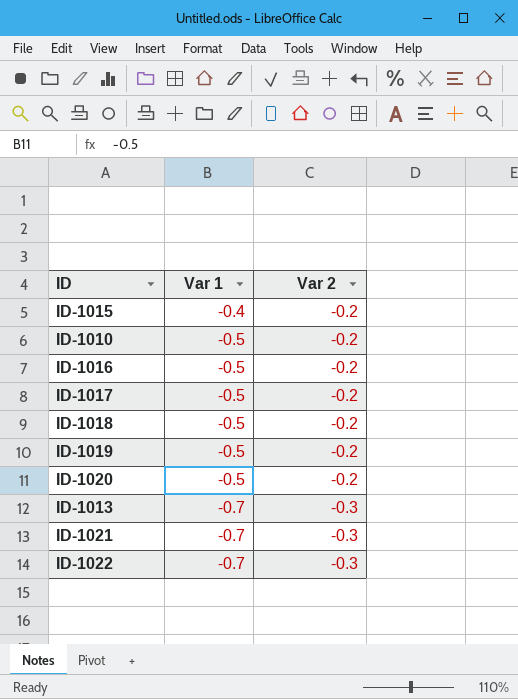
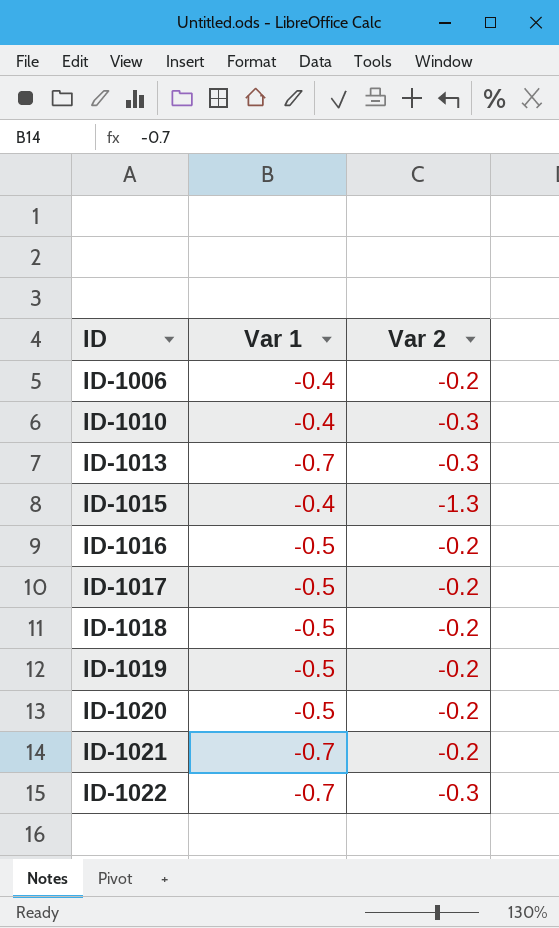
row order: Var 1 descending -> ID ascending
row ID-1006: none -> -0.4 | -0.2
ID-1010 | Var 1: -0.5 -> -0.4
ID-1010 | Var 2: -0.2 -> -0.3
ID-1015 | Var 2: -0.2 -> -1.3
ID-1021 | Var 2: -0.3 -> -0.2

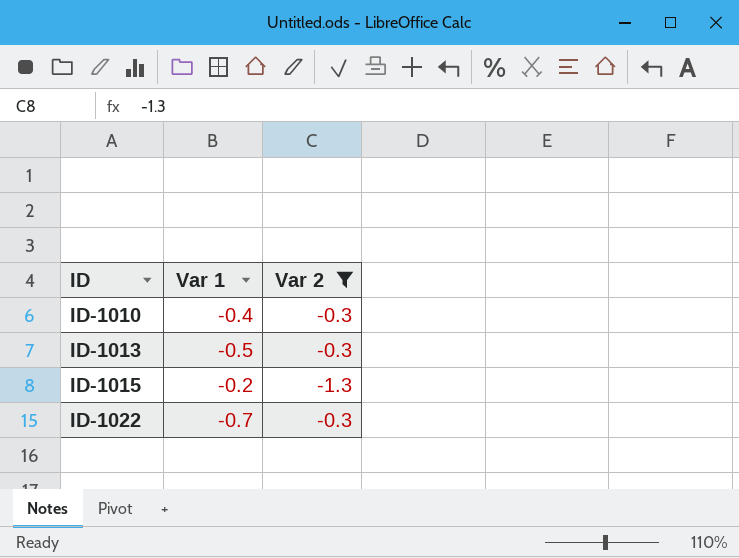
filter: none -> Var 2 != -0.2
ID-1013 | Var 1: -0.7 -> -0.5
ID-1015 | Var 1: -0.4 -> -0.2

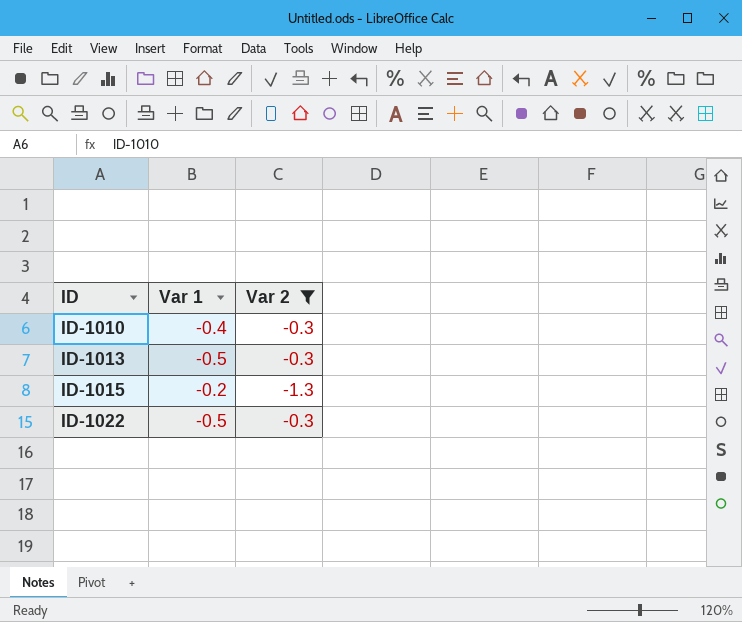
ID-1022 | Var 1: -0.7 -> -0.5

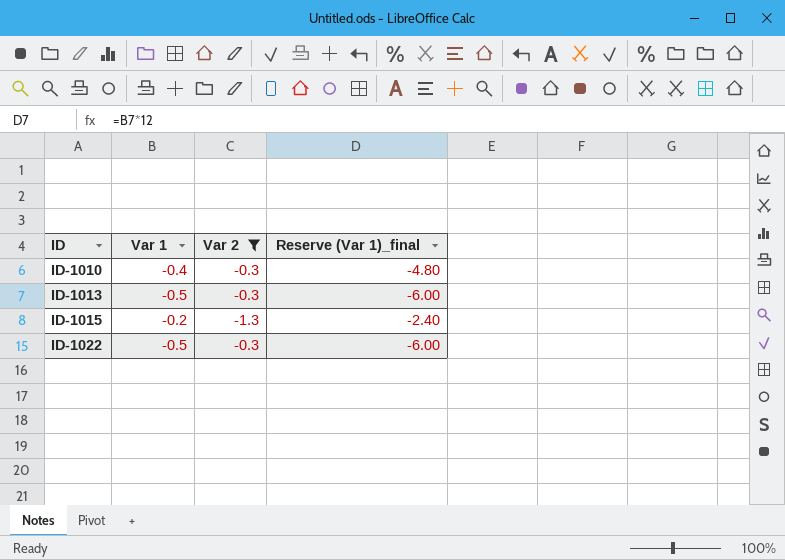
column Reserve (Var 1)_final | formula: none -> [Var 1] * 12

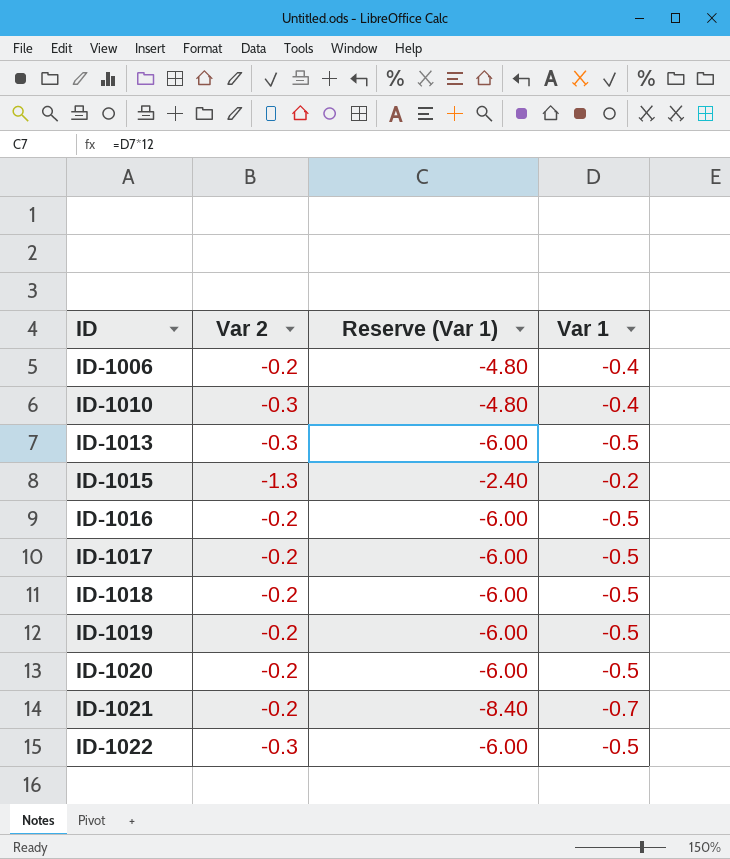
filter: Var 2 != -0.2 -> none
column name: Reserve (Var 1)_final -> Reserve (Var 1)
column Var 1 | position: 2 -> 4

